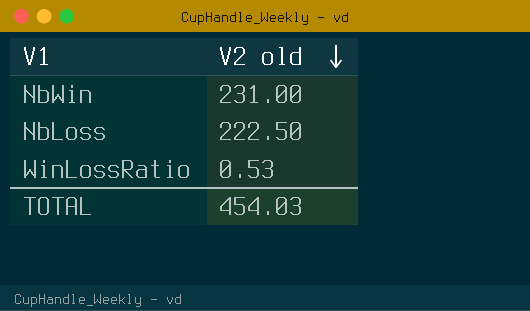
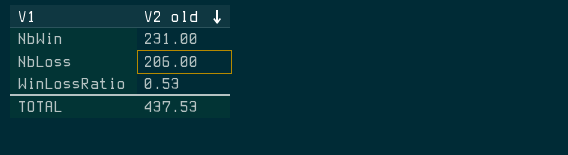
NbLoss | V2 old: 222.50 -> 206.00
TOTAL | V2 old: 454.03 -> 437.53

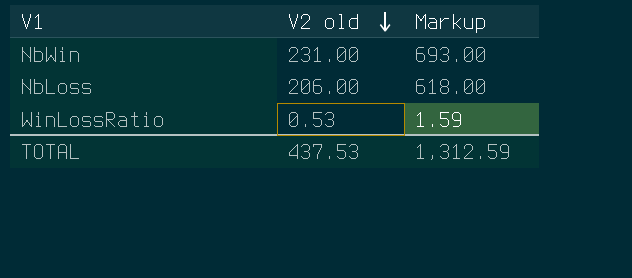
column Markup | formula: none -> [V2 old] * 3

